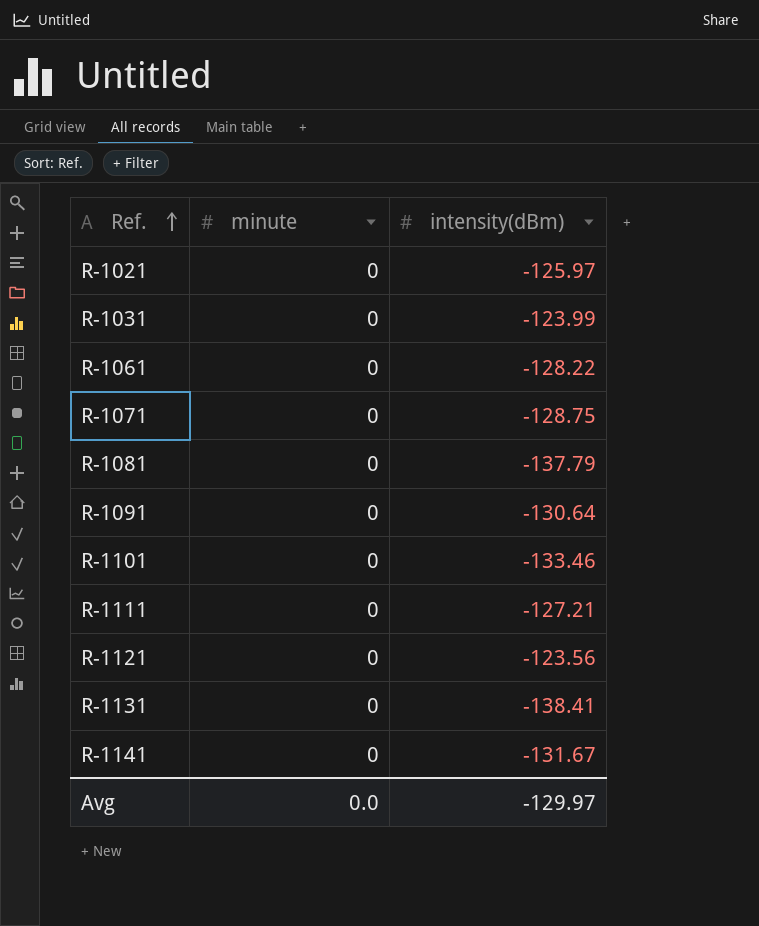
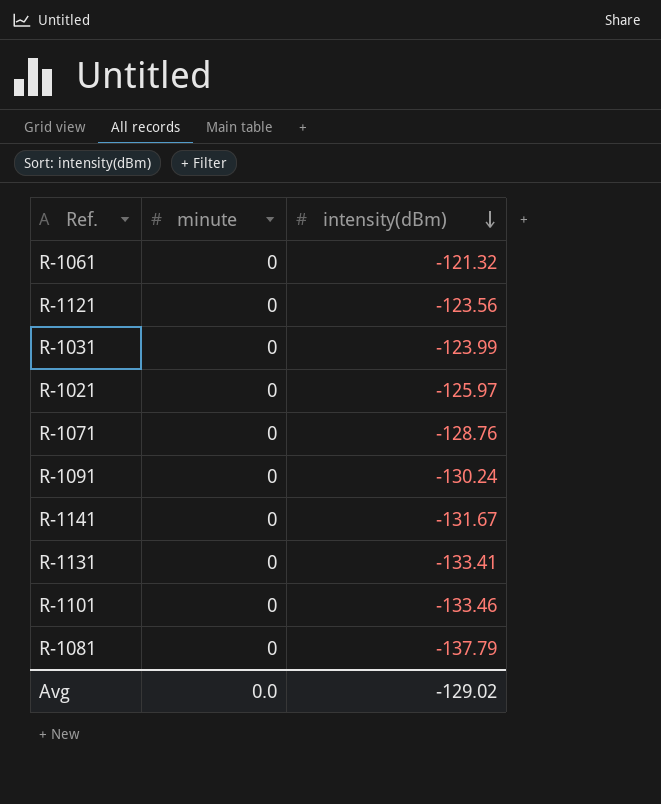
row order: Ref. ascending -> intensity(dBm) descending
row R-1111: 0 | -127.21 -> none
R-1061 | intensity(dBm): -128.22 -> -121.32
R-1071 | intensity(dBm): -128.75 -> -128.76
R-1091 | intensity(dBm): -130.64 -> -130.24
R-1131 | intensity(dBm): -138.41 -> -133.41
Avg | intensity(dBm): -129.97 -> -129.02

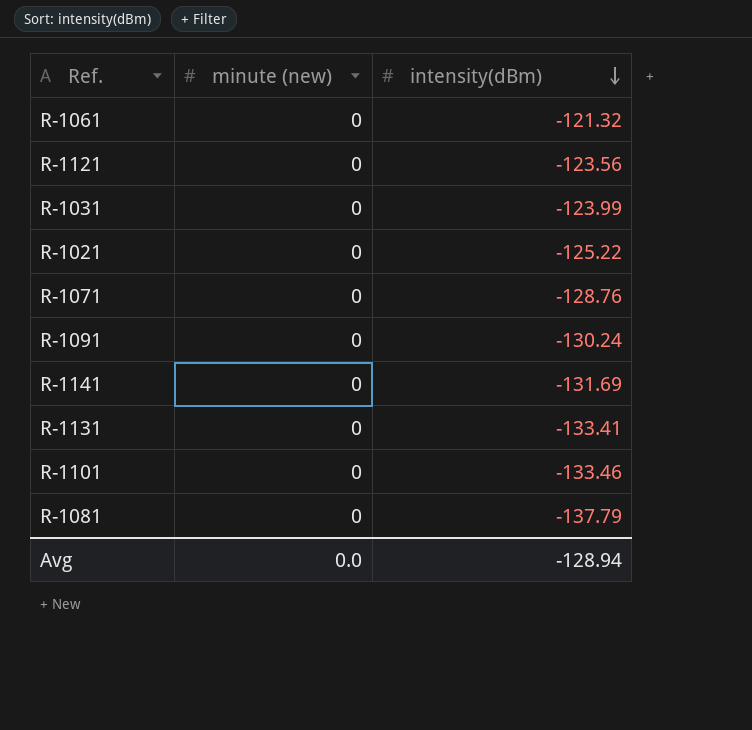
column name: minute -> minute (new)
R-1021 | intensity(dBm): -125.97 -> -125.22
R-1141 | intensity(dBm): -131.67 -> -131.69
Avg | intensity(dBm): -129.02 -> -128.94

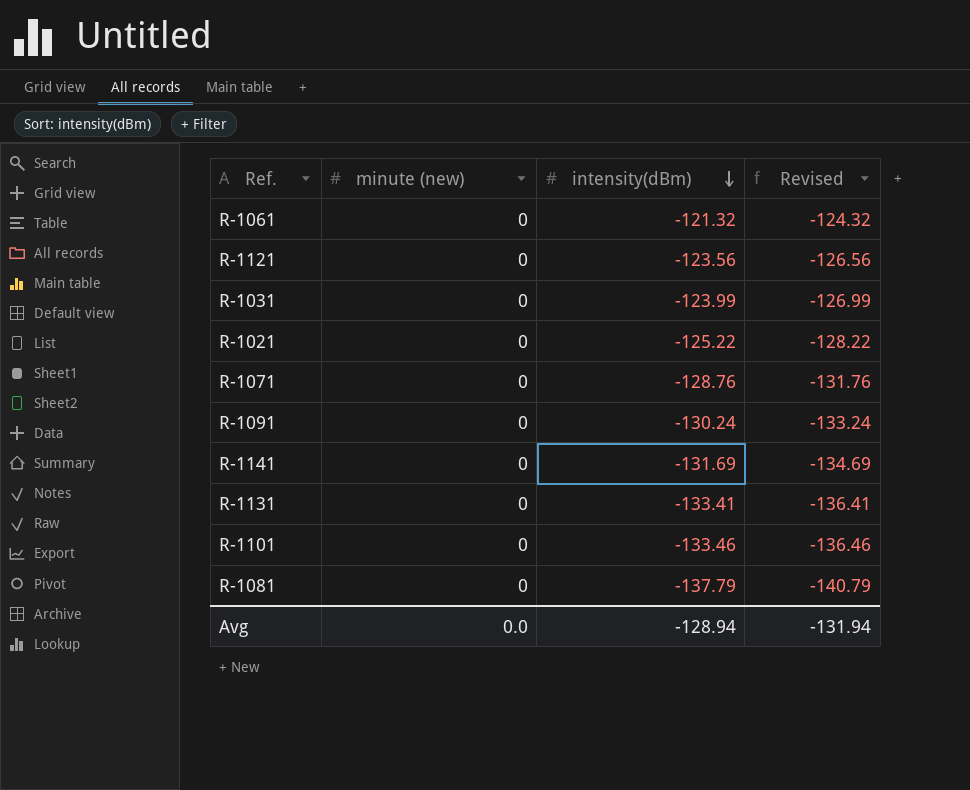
column Revised | formula: none -> [intensity(dBm)] - 3

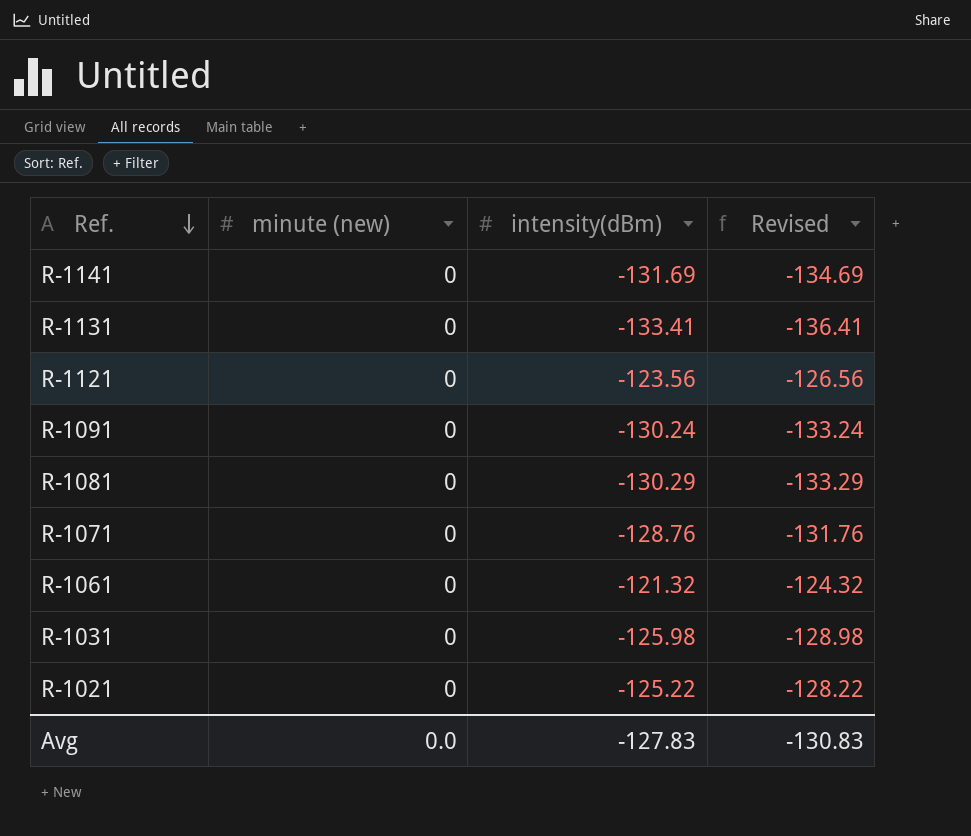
row order: intensity(dBm) descending -> Ref. descending
row R-1101: 0 | -133.46 | -136.46 -> none
R-1081 | intensity(dBm): -137.79 -> -130.29
R-1081 | Revised: -140.79 -> -133.29
R-1031 | intensity(dBm): -123.99 -> -125.98
R-1031 | Revised: -126.99 -> -128.98
Avg | intensity(dBm): -128.94 -> -127.83
Avg | Revised: -131.94 -> -130.83

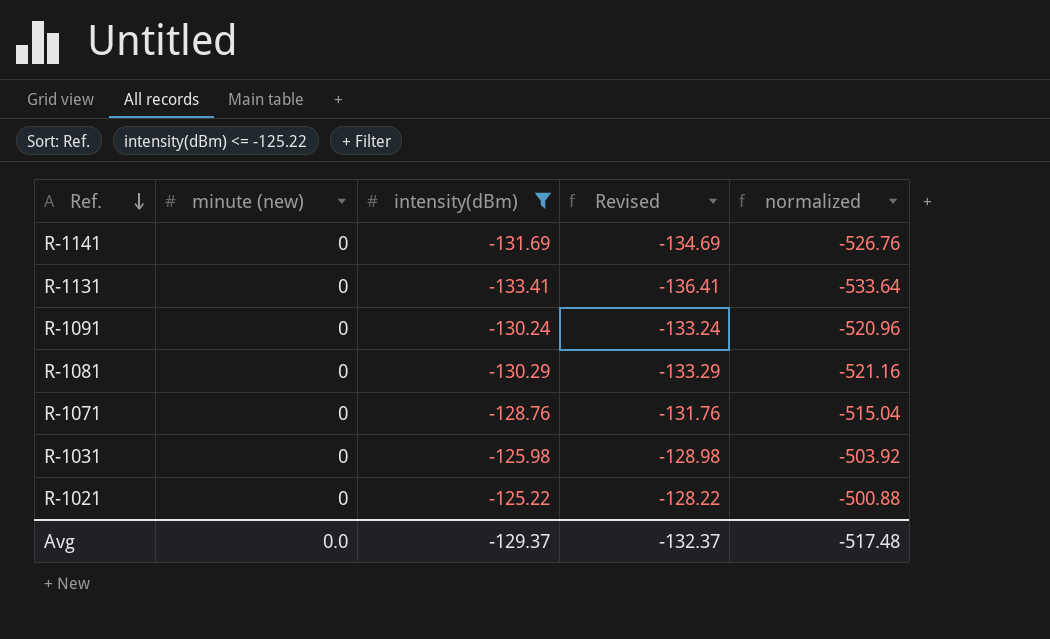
filter: none -> intensity(dBm) <= -125.22
column normalized | formula: none -> [intensity(dBm)] * 4
Avg | intensity(dBm): -127.83 -> -129.37
Avg | Revised: -130.83 -> -132.37

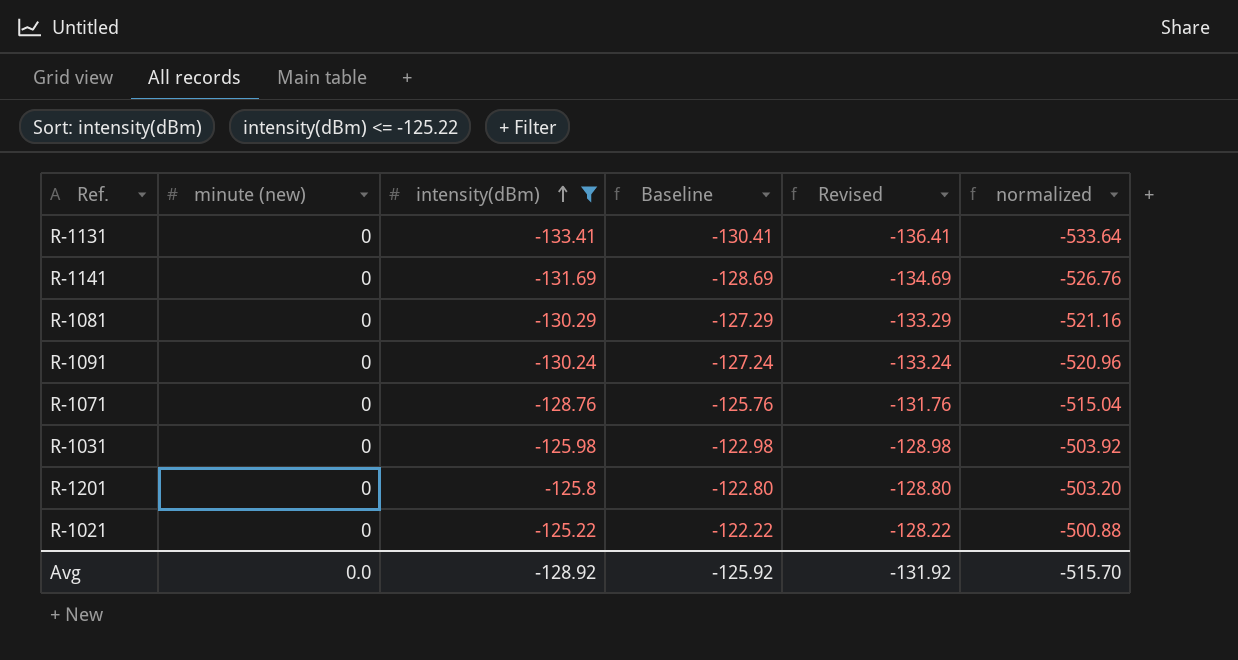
row order: Ref. descending -> intensity(dBm) ascending
column Baseline | formula: none -> [intensity(dBm)] + 3
row R-1201: none -> 0 | -125.8 | -122.80 | -128.80 | -503.20
Avg | intensity(dBm): -129.37 -> -128.92
Avg | Revised: -132.37 -> -131.92
Avg | normalized: -517.48 -> -515.70

